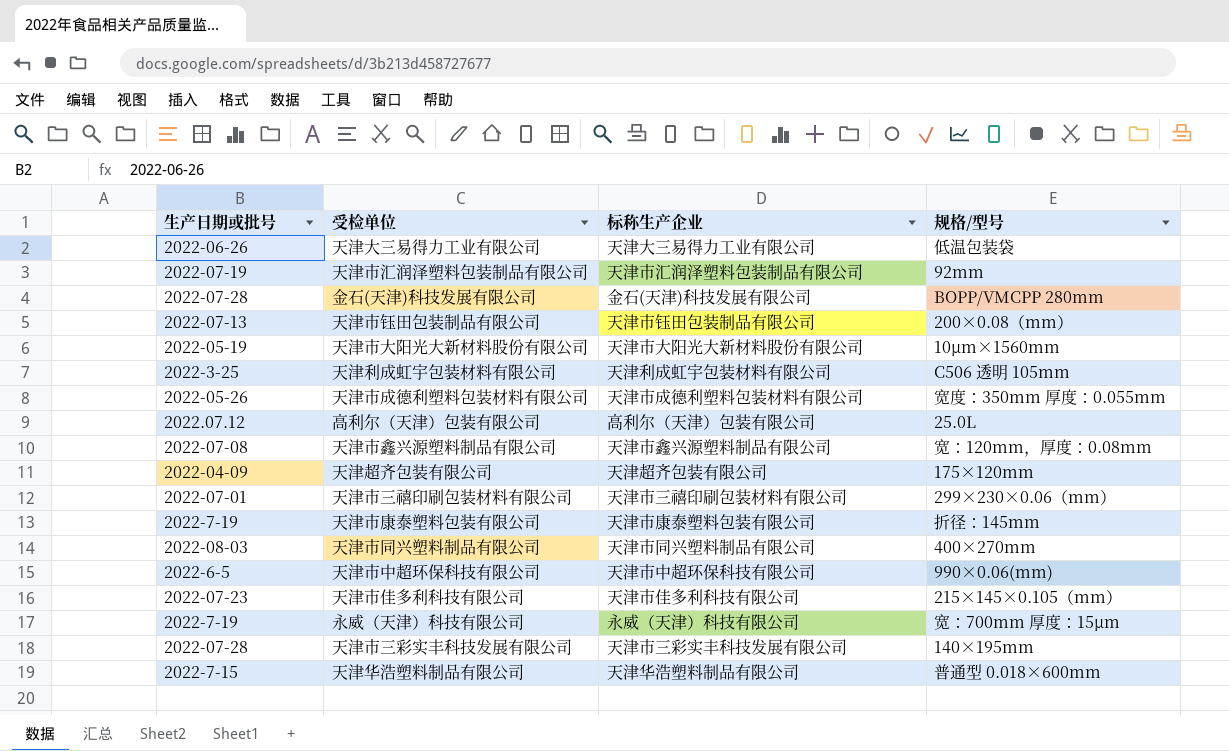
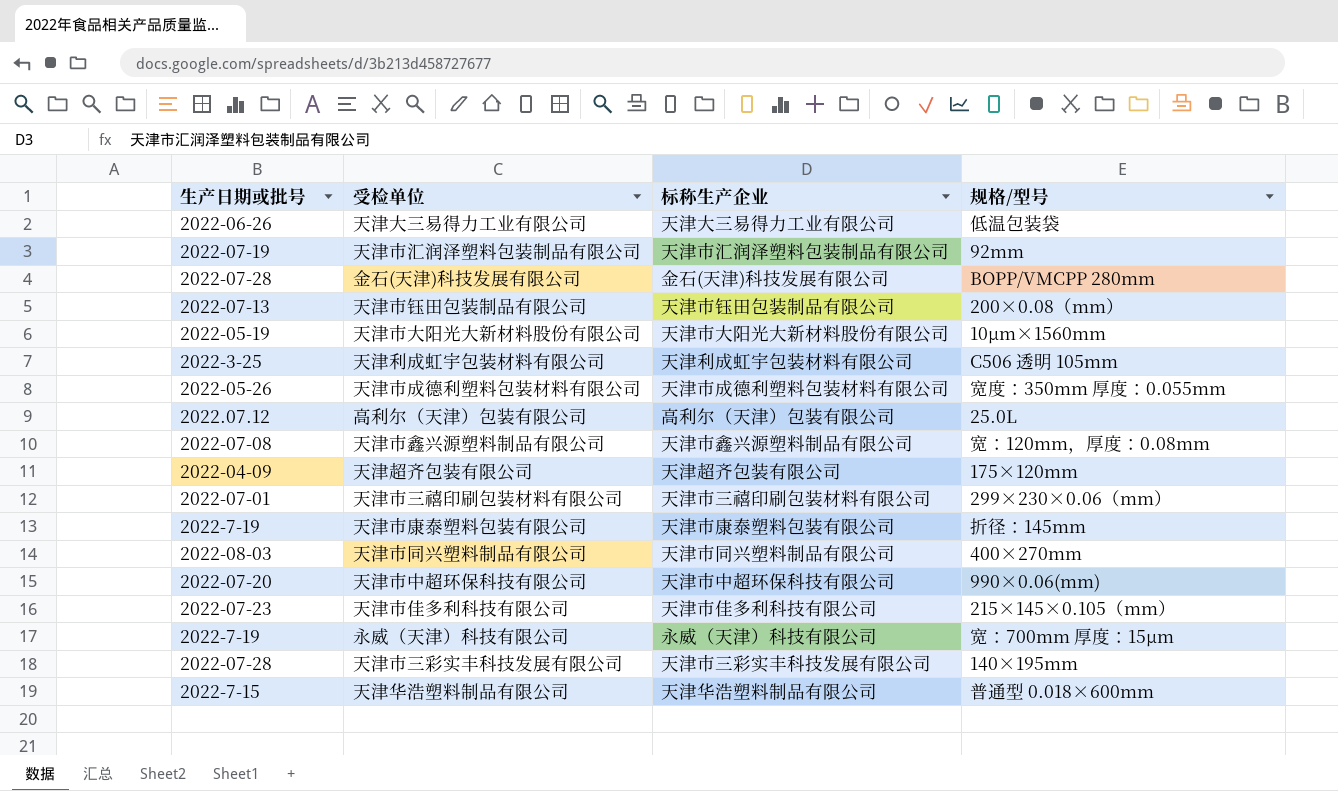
天津市中超环保科技有限公司 | 生产日期或批号: 2022-6-5 -> 2022-07-20

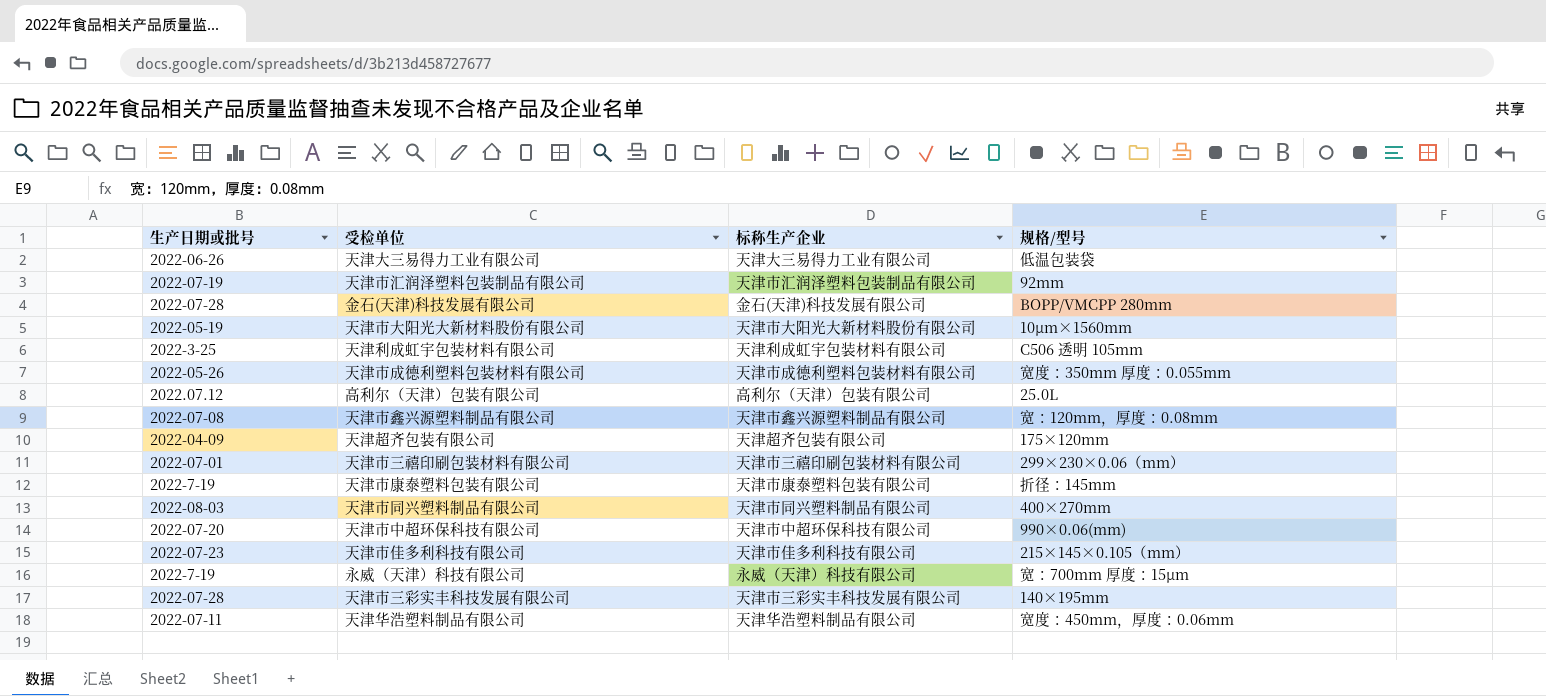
row 天津市钰田包装制品有限公司: 2022-07-13 | 天津市钰田包装制品有限公司 | 200×0.08（mm） -> none
天津华浩塑料制品有限公司 | 生产日期或批号: 2022-7-15 -> 2022-07-11
天津华浩塑料制品有限公司 | 规格/型号: 普通型 0.018×600mm -> 宽度：450mm，厚度：0.06mm

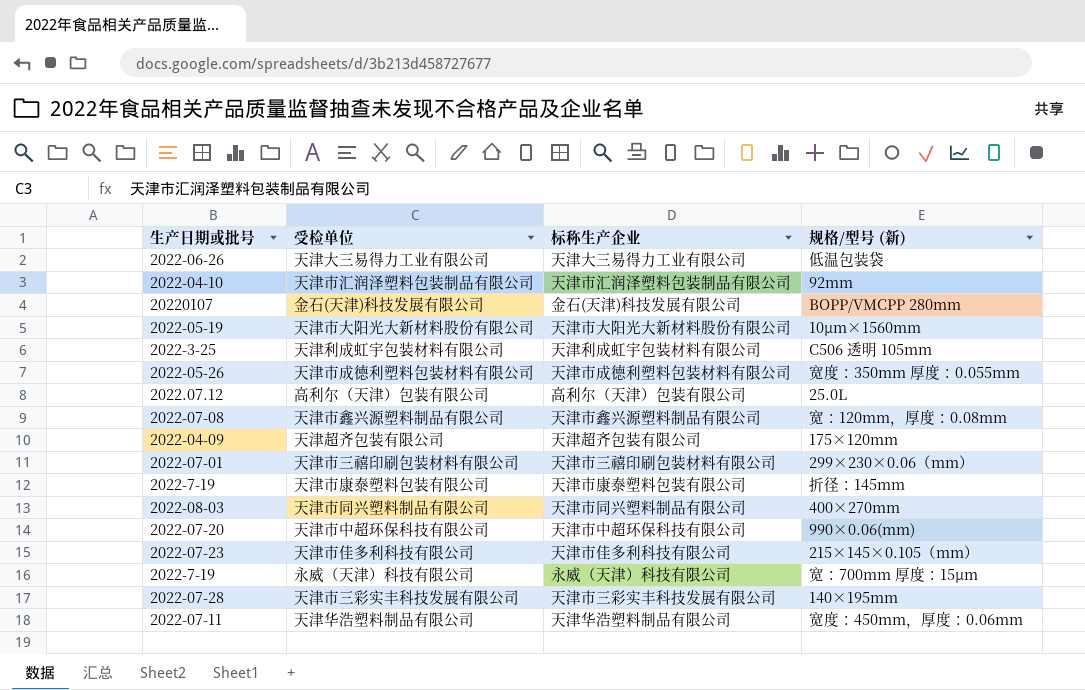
column name: 规格/型号 -> 规格/型号 (新)
天津市汇润泽塑料包装制品有限公司 | 生产日期或批号: 2022-07-19 -> 2022-04-10
金石(天津)科技发展有限公司 | 生产日期或批号: 2022-07-28 -> 20220107

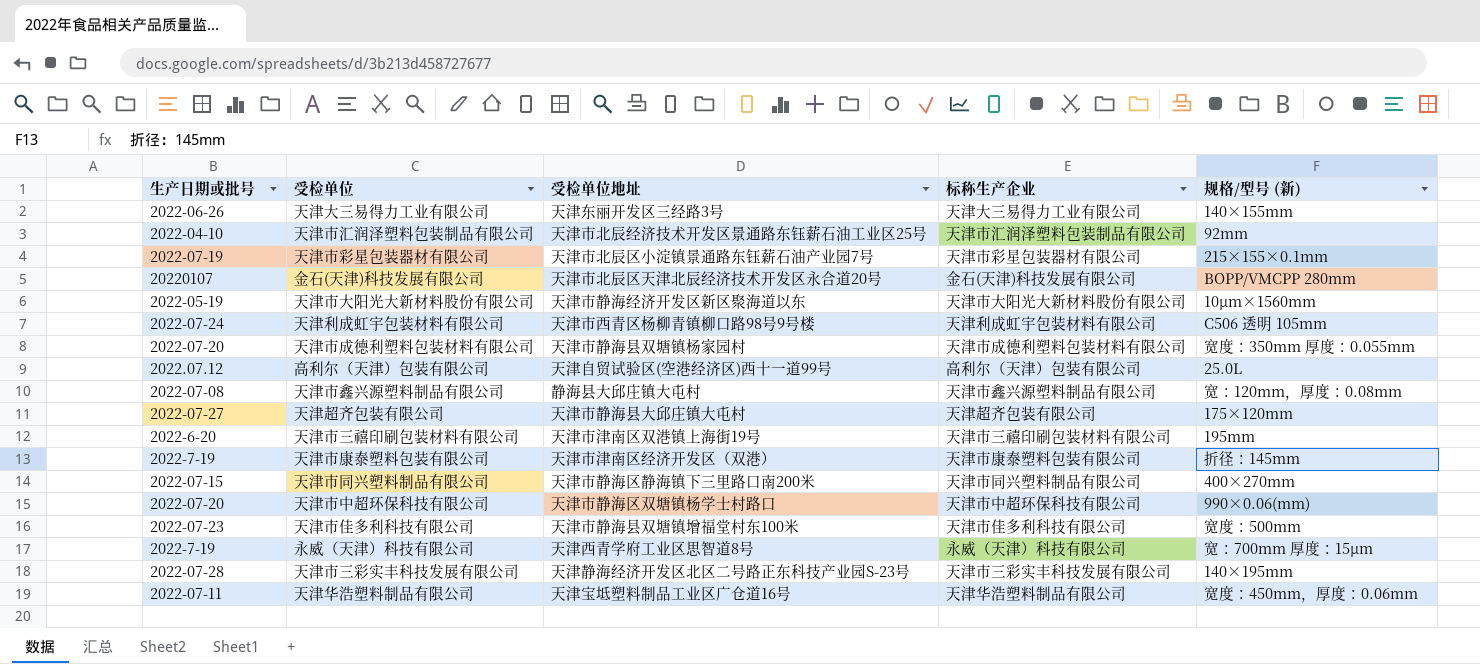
column 受检单位地址 | position: none -> 3
天津大三易得力工业有限公司 | 规格/型号 (新): 低温包装袋 -> 140×155mm
row 天津市彩星包装器材有限公司: none -> 2022-07-19 | 天津市北辰区小淀镇景通路东钰薪石油产业园7号 | 天津市彩星包装器材有限公司 | 215×155×0.1mm
天津利成虹宇包装材料有限公司 | 生产日期或批号: 2022-3-25 -> 2022-07-24
天津市成德利塑料包装材料有限公司 | 生产日期或批号: 2022-05-26 -> 2022-07-20
天津超齐包装有限公司 | 生产日期或批号: 2022-04-09 -> 2022-07-27
天津市三禧印刷包装材料有限公司 | 生产日期或批号: 2022-07-01 -> 2022-6-20
天津市三禧印刷包装材料有限公司 | 规格/型号 (新): 299×230×0.06（mm） -> 195mm
天津市同兴塑料制品有限公司 | 生产日期或批号: 2022-08-03 -> 2022-07-15
天津市佳多利科技有限公司 | 规格/型号 (新): 215×145×0.105（mm） -> 宽度：500mm

